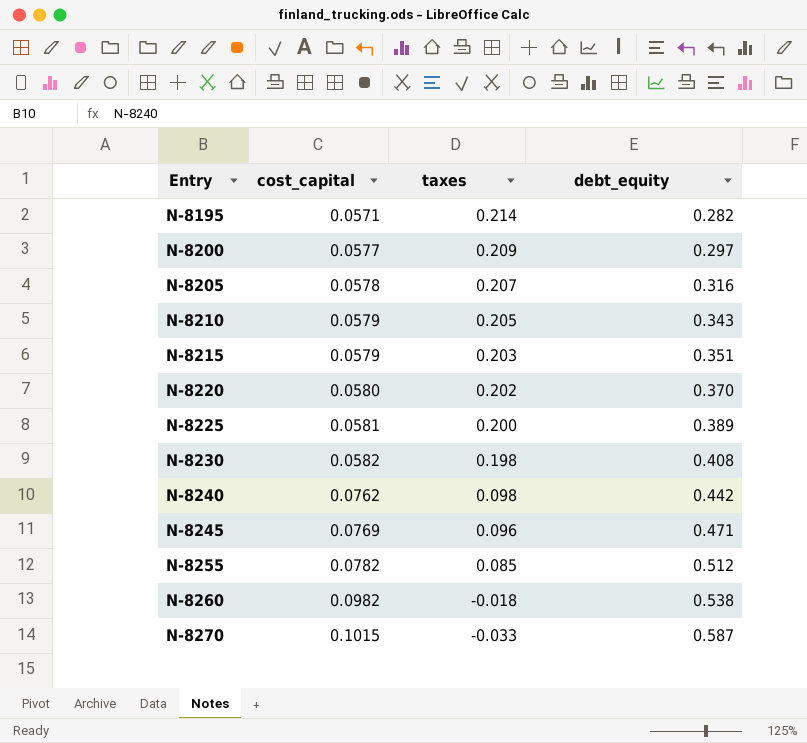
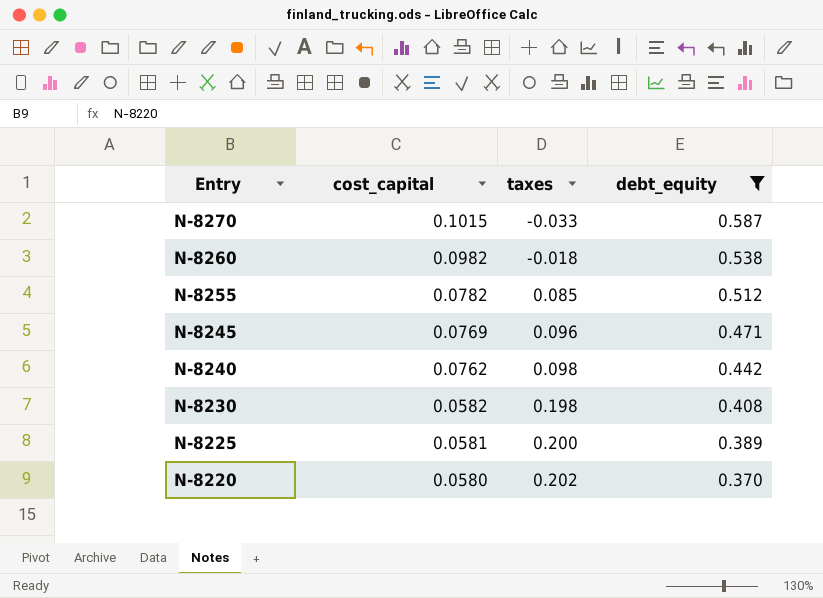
filter: none -> debt_equity >= 0.370
row order: Entry ascending -> Entry descending

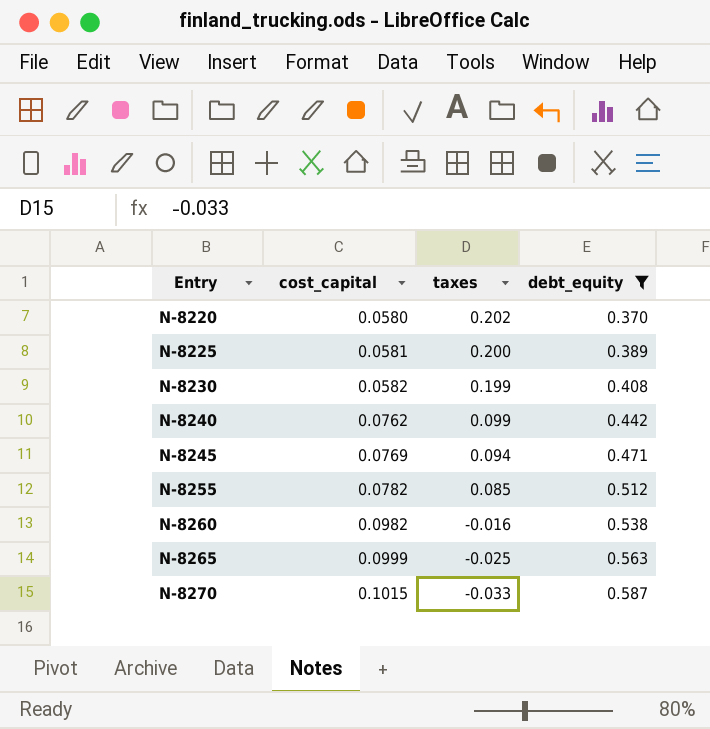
row order: Entry descending -> Entry ascending
N-8230 | taxes: 0.198 -> 0.199
N-8240 | taxes: 0.098 -> 0.099
N-8245 | taxes: 0.096 -> 0.094
N-8260 | taxes: -0.018 -> -0.016
row N-8265: none -> 0.0999 | -0.025 | 0.563

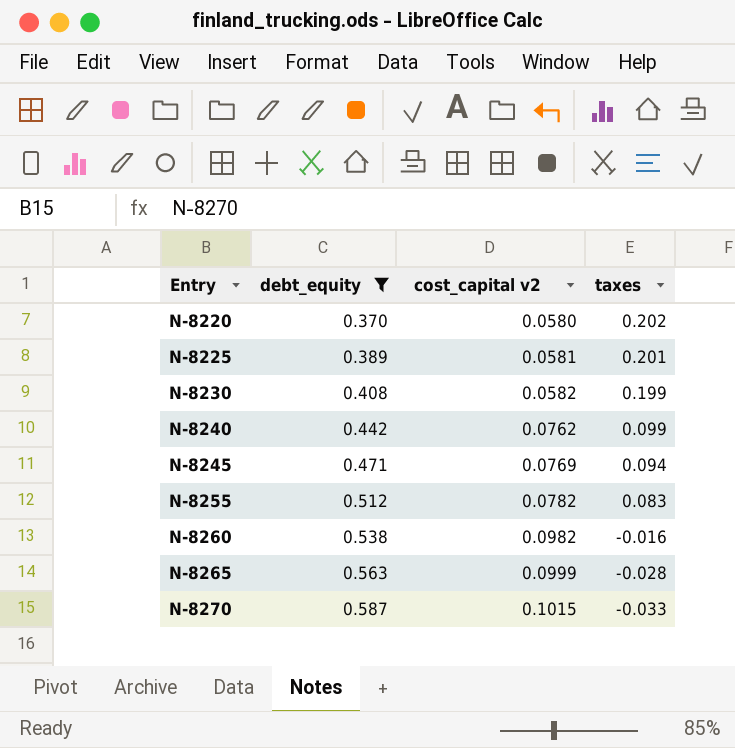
column debt_equity | position: 4 -> 2
column name: cost_capital -> cost_capital v2
N-8225 | taxes: 0.200 -> 0.201
N-8255 | taxes: 0.085 -> 0.083
N-8265 | taxes: -0.025 -> -0.028

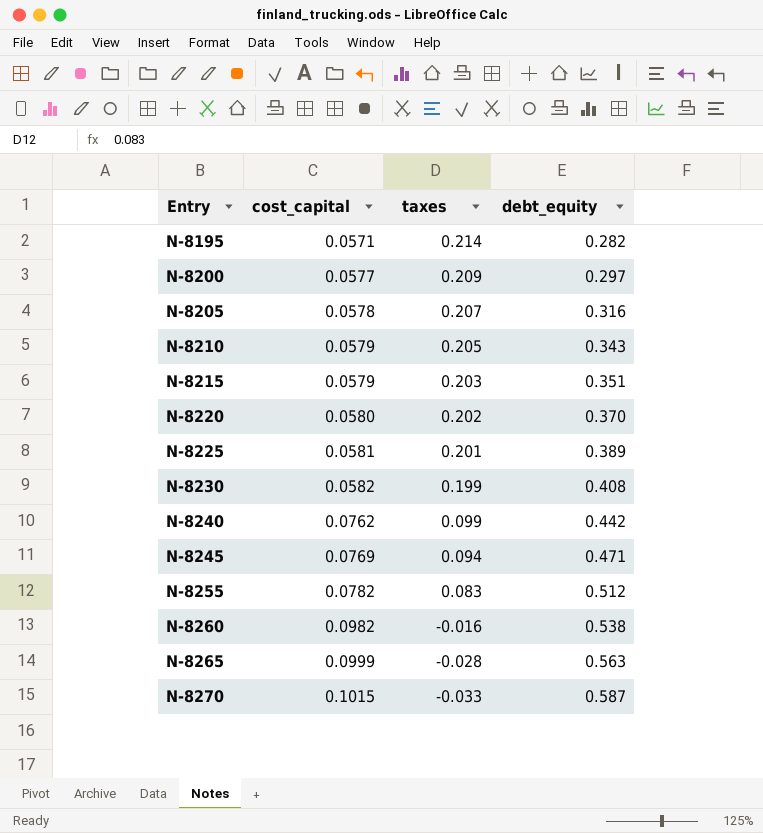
filter: debt_equity >= 0.370 -> none
column name: cost_capital v2 -> cost_capital
column debt_equity | position: 2 -> 4

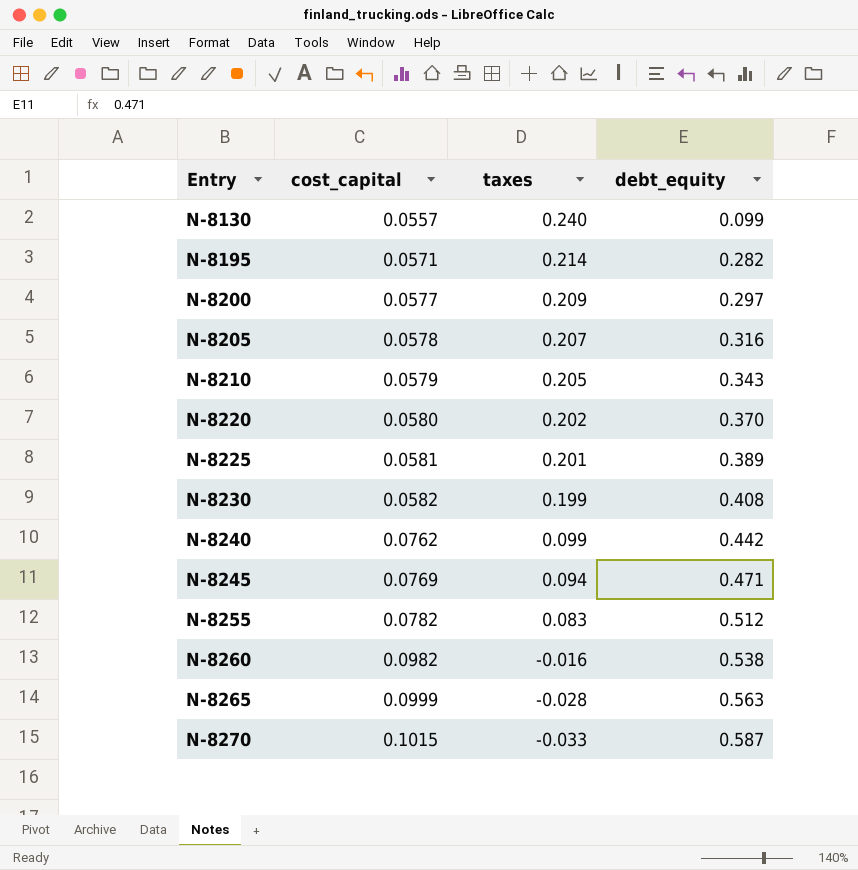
row N-8215: 0.0579 | 0.203 | 0.351 -> none
row N-8130: none -> 0.0557 | 0.240 | 0.099

